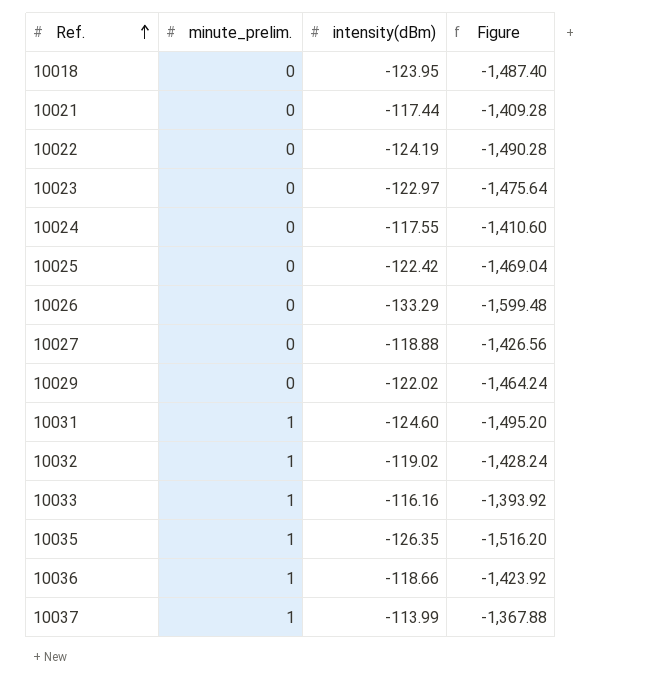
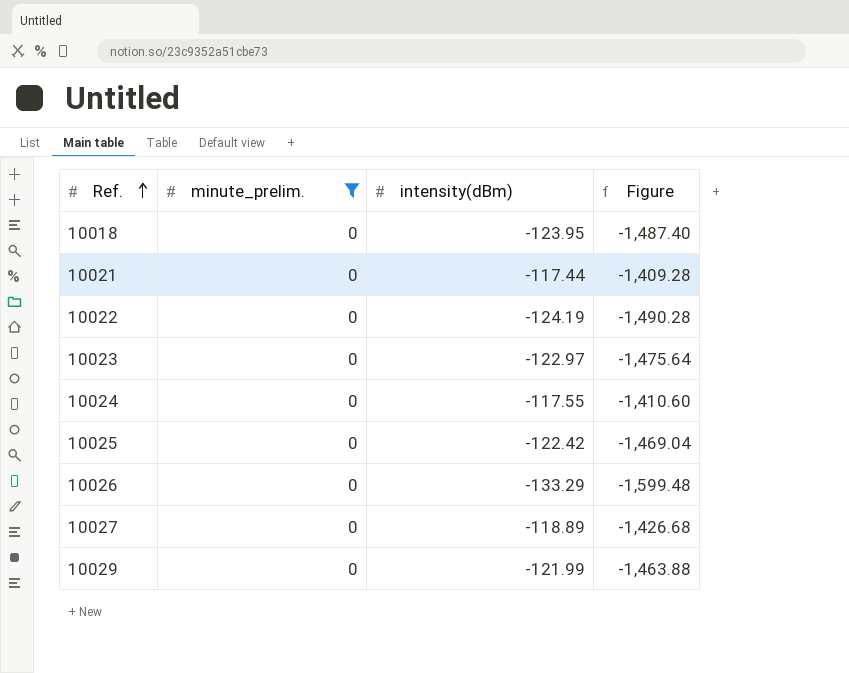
filter: none -> minute_prelim. = 0
10027 | intensity(dBm): -118.88 -> -118.89
10027 | Figure: -1,426.56 -> -1,426.68
10029 | intensity(dBm): -122.02 -> -121.99
10029 | Figure: -1,464.24 -> -1,463.88

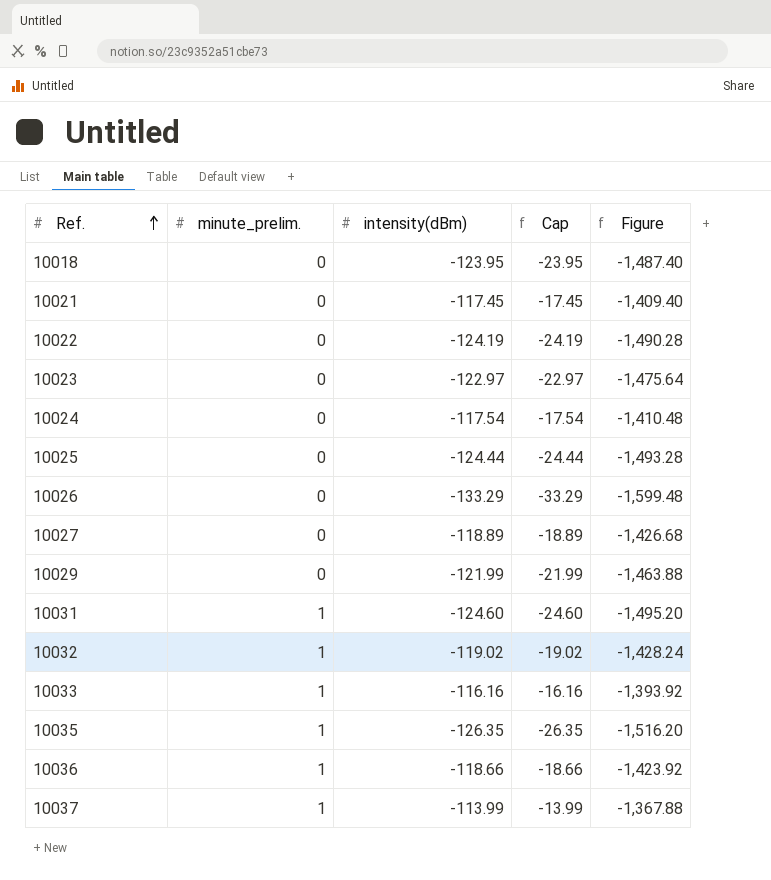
filter: minute_prelim. = 0 -> none
column Cap | formula: none -> [intensity(dBm)] + 100
10021 | intensity(dBm): -117.44 -> -117.45
10021 | Figure: -1,409.28 -> -1,409.40
10024 | intensity(dBm): -117.55 -> -117.54
10024 | Figure: -1,410.60 -> -1,410.48
10025 | intensity(dBm): -122.42 -> -124.44
10025 | Figure: -1,469.04 -> -1,493.28

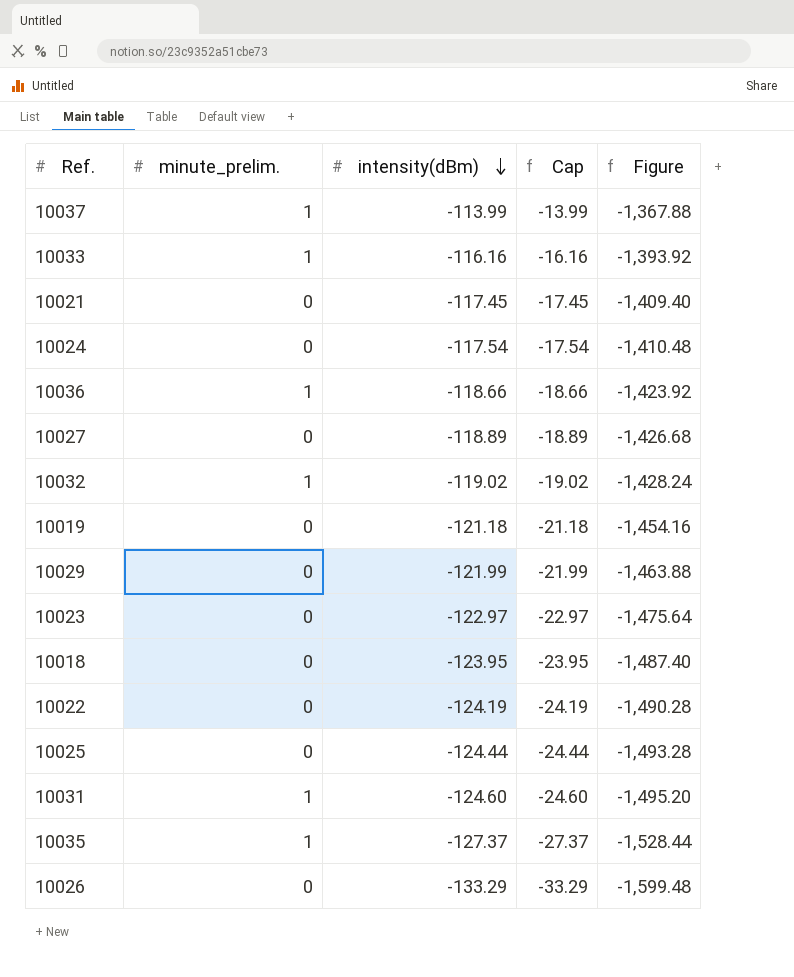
row order: Ref. ascending -> intensity(dBm) descending
row 10019: none -> 0 | -121.18 | -21.18 | -1,454.16
10035 | intensity(dBm): -126.35 -> -127.37
10035 | Cap: -26.35 -> -27.37
10035 | Figure: -1,516.20 -> -1,528.44

